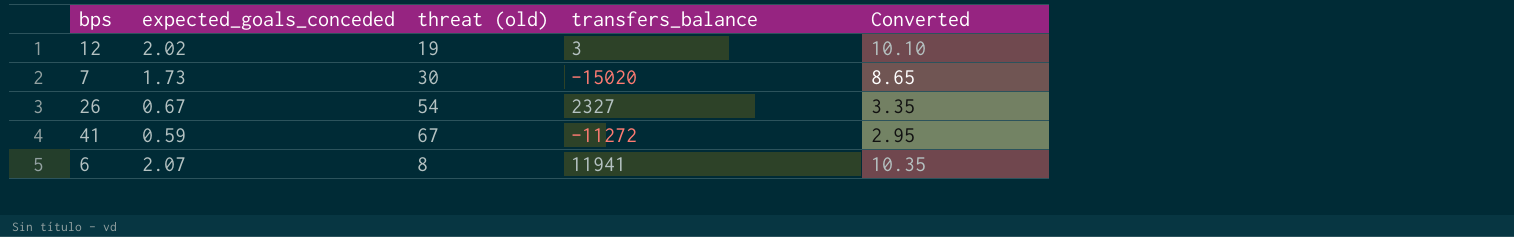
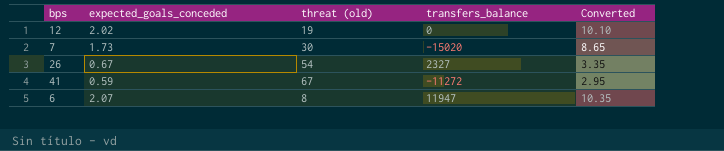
12 | transfers_balance: 3 -> 0
6 | transfers_balance: 11941 -> 11947

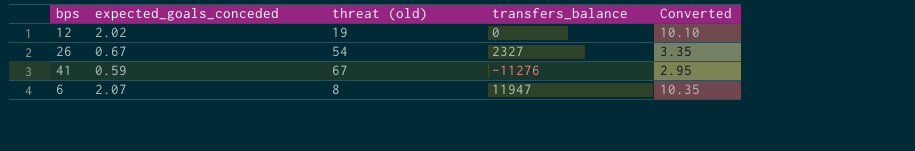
row 7: 1.73 | 30 | -15020 | 8.65 -> none
41 | transfers_balance: -11272 -> -11276

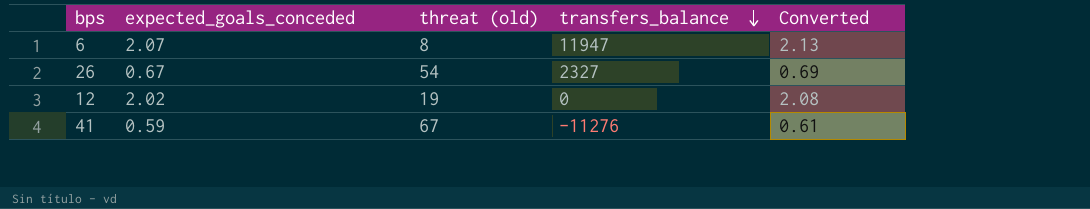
row order: none -> transfers_balance descending
column Converted | formula: [expected_goals_conceded] * 5 -> [expected_goals_conceded] * 1.03

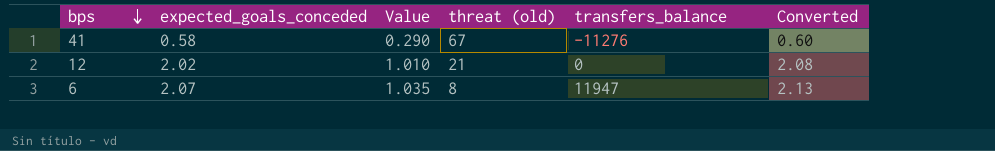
row order: transfers_balance descending -> bps descending
column Value | formula: none -> [expected_goals_conceded] * 0.5
row 26: 0.67 | 54 | 2327 | 0.69 -> none
41 | expected_goals_conceded: 0.59 -> 0.58
41 | Converted: 0.61 -> 0.60
12 | threat (old): 19 -> 21

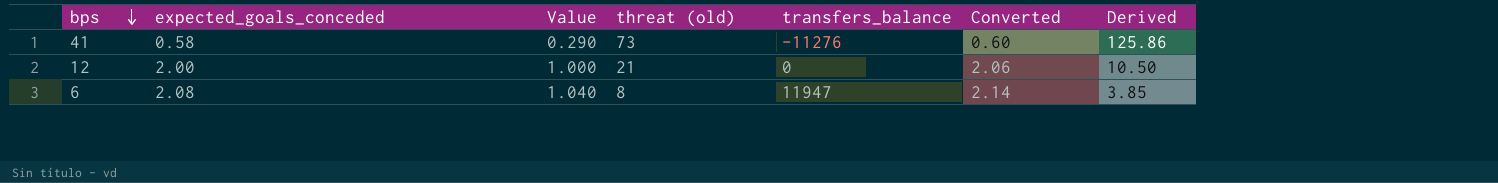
column Derived | formula: none -> [threat (old)] / [expected_goals_conceded]
41 | threat (old): 67 -> 73
12 | expected_goals_conceded: 2.02 -> 2.00
12 | Value: 1.010 -> 1.000
12 | Converted: 2.08 -> 2.06
6 | expected_goals_conceded: 2.07 -> 2.08
6 | Value: 1.035 -> 1.040
6 | Converted: 2.13 -> 2.14

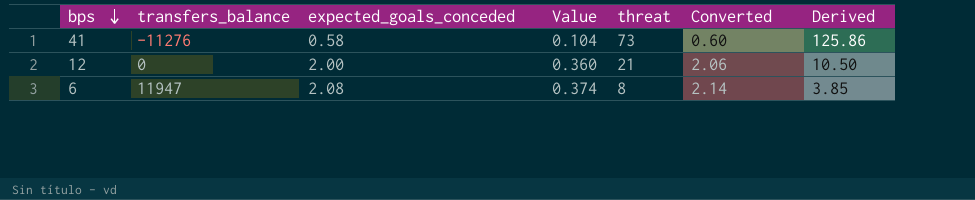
column transfers_balance | position: 5 -> 2
column Value | formula: [expected_goals_conceded] * 0.5 -> [expected_goals_conceded] * 0.18
column name: threat (old) -> threat

